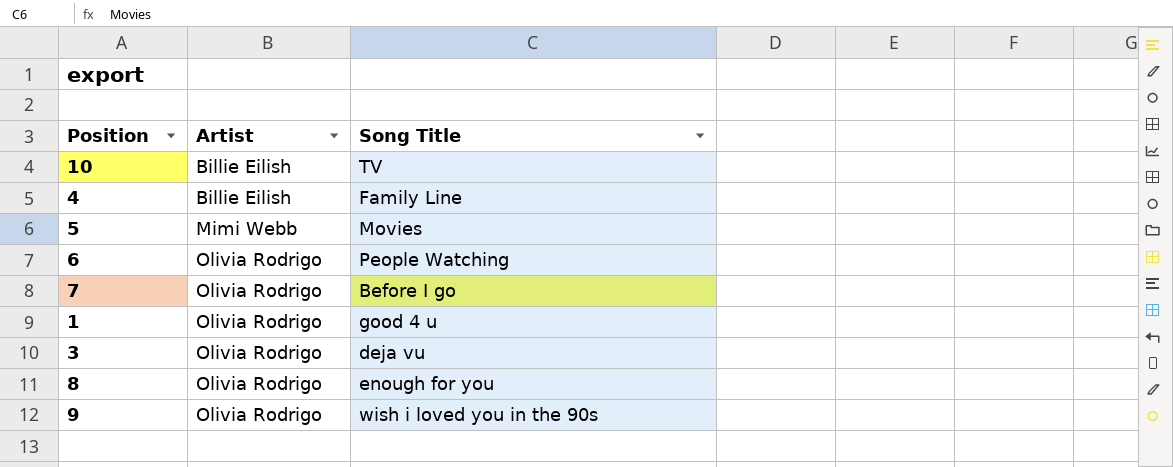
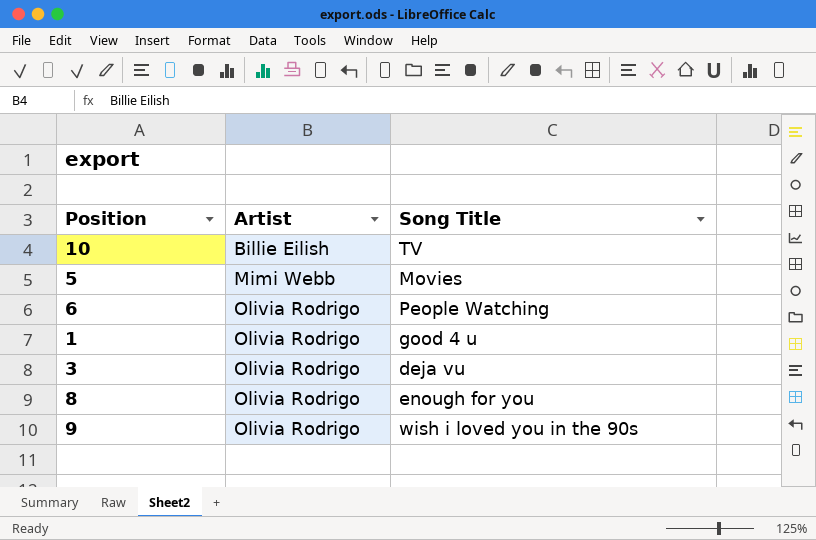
row 4: Billie Eilish | Family Line -> none
row 7: Olivia Rodrigo | Before I go -> none

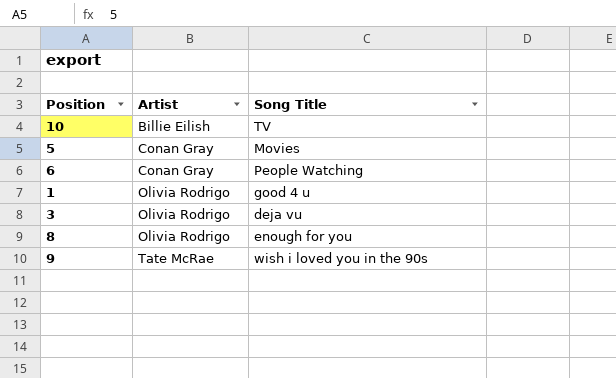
5 | Artist: Mimi Webb -> Conan Gray
6 | Artist: Olivia Rodrigo -> Conan Gray
9 | Artist: Olivia Rodrigo -> Tate McRae

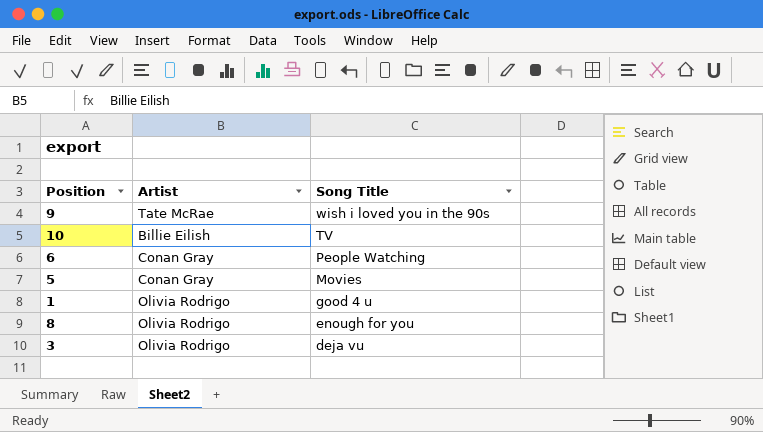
row order: Artist ascending -> Song Title descending

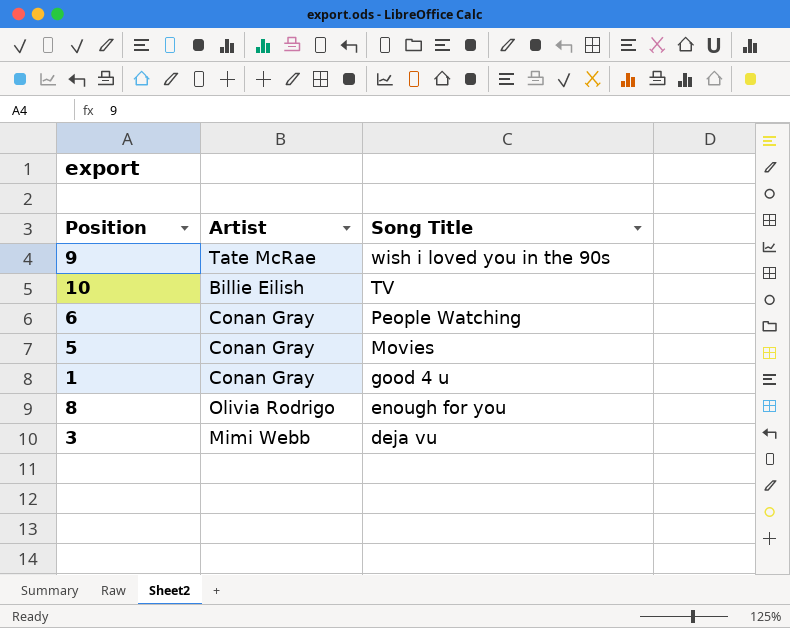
1 | Artist: Olivia Rodrigo -> Conan Gray
3 | Artist: Olivia Rodrigo -> Mimi Webb

